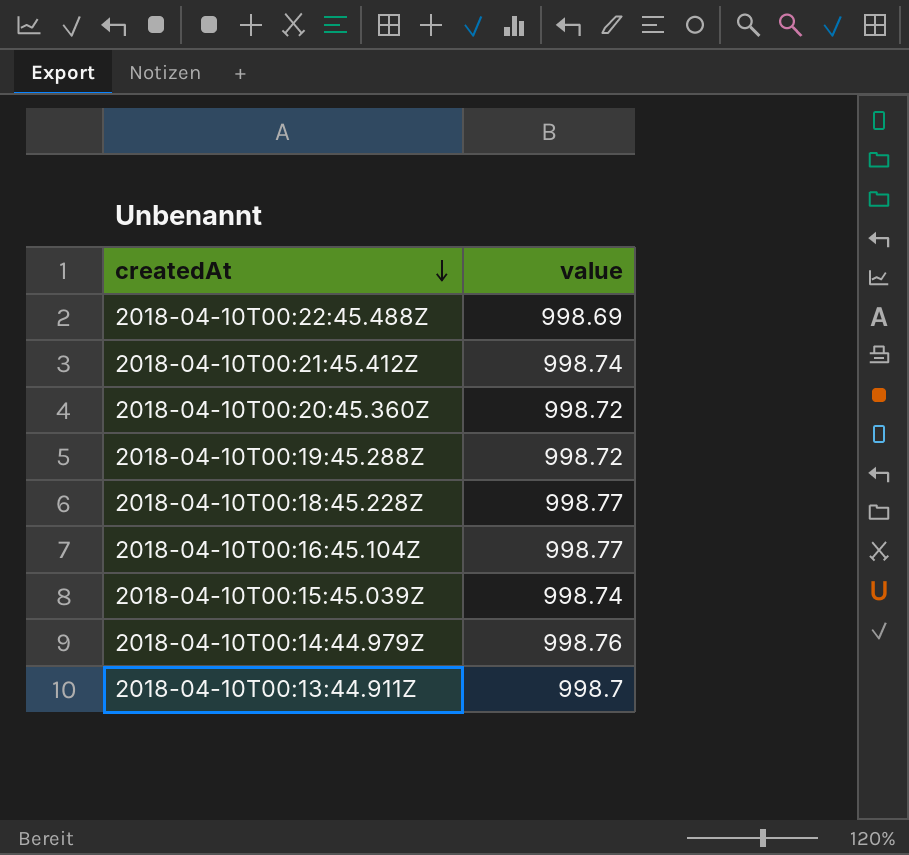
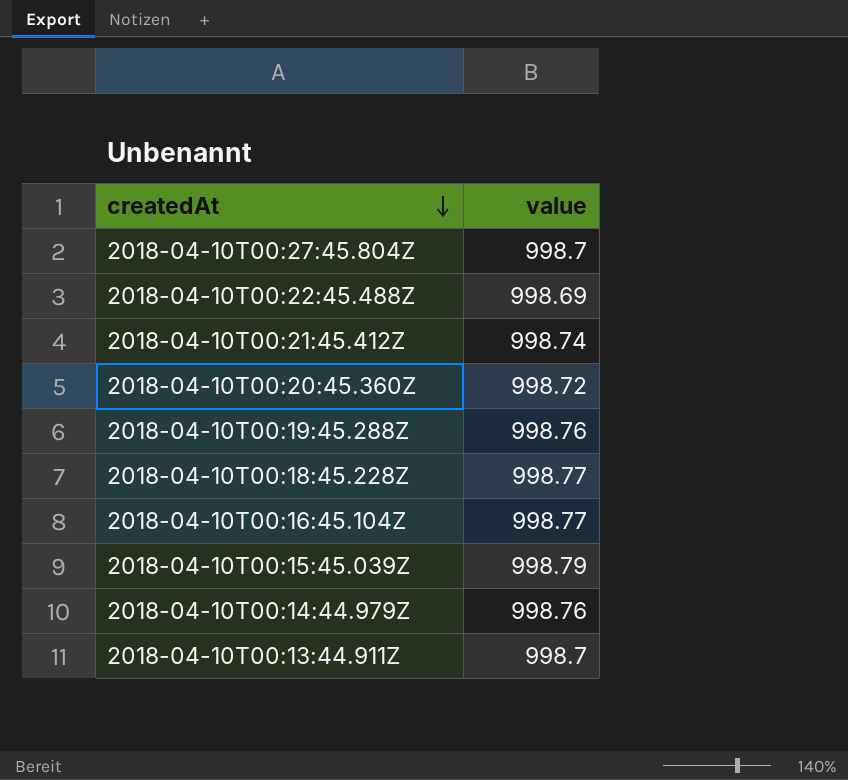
row 2018-04-10T00:27:45.804Z: none -> 998.7
2018-04-10T00:19:45.288Z | value: 998.72 -> 998.76
2018-04-10T00:15:45.039Z | value: 998.74 -> 998.79

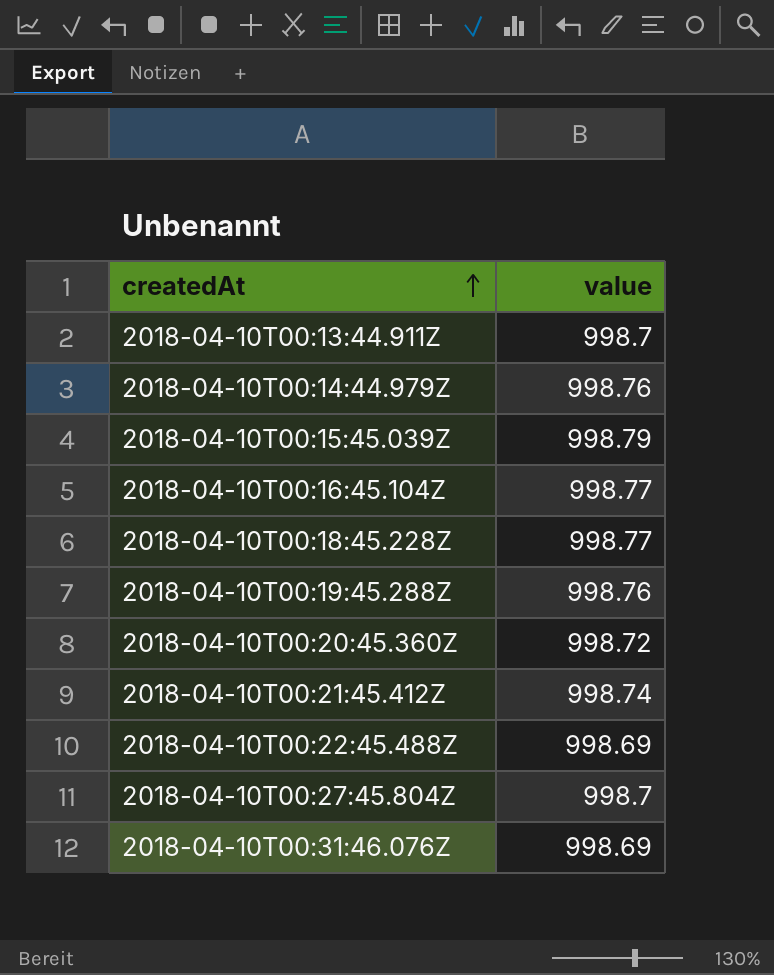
row order: createdAt descending -> createdAt ascending
row 2018-04-10T00:31:46.076Z: none -> 998.69

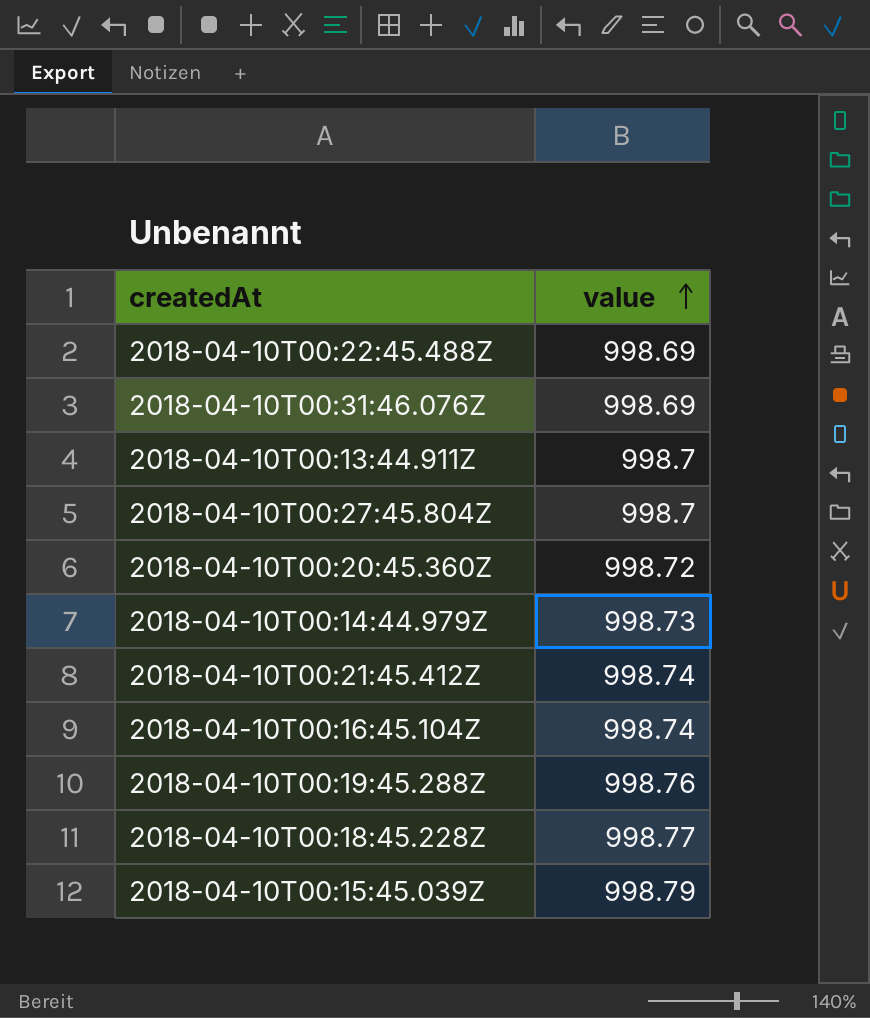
row order: createdAt ascending -> value ascending
2018-04-10T00:14:44.979Z | value: 998.76 -> 998.73
2018-04-10T00:16:45.104Z | value: 998.77 -> 998.74

